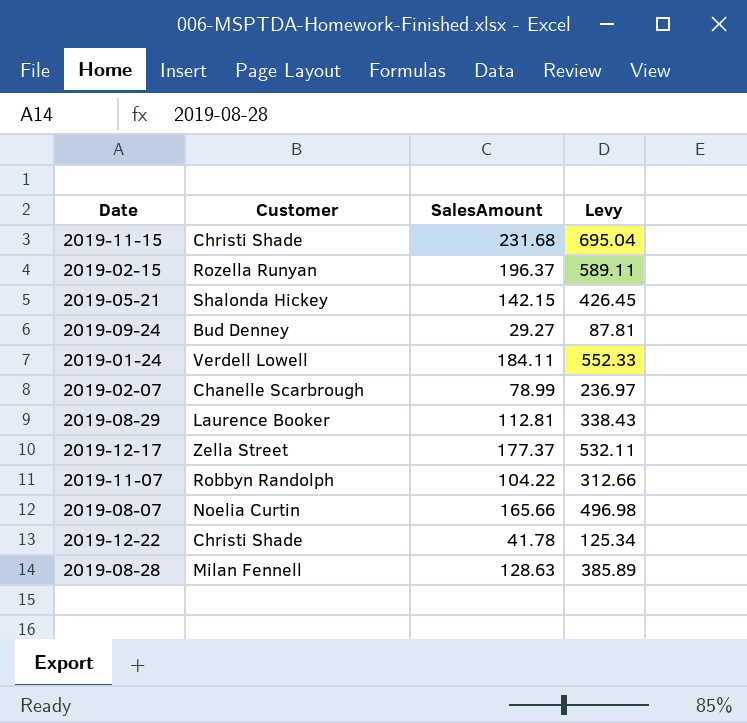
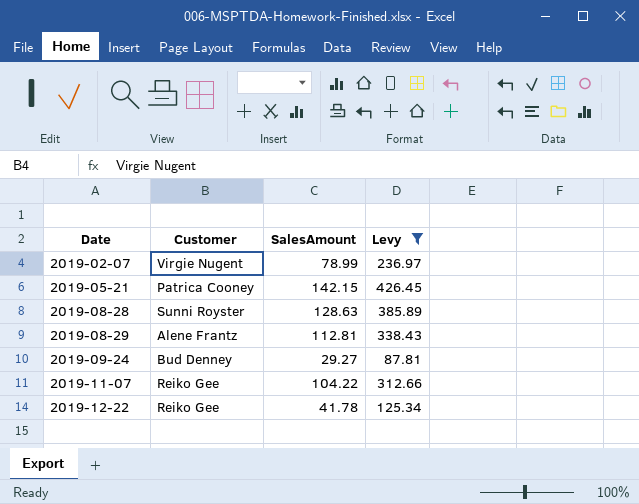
filter: none -> Levy <= 426.45
row order: none -> Date ascending
2019-02-07 | Customer: Chanelle Scarbrough -> Virgie Nugent
2019-05-21 | Customer: Shalonda Hickey -> Patrica Cooney
2019-08-28 | Customer: Milan Fennell -> Sunni Royster
2019-08-29 | Customer: Laurence Booker -> Alene Frantz
2019-11-07 | Customer: Robbyn Randolph -> Reiko Gee
2019-12-22 | Customer: Christi Shade -> Reiko Gee

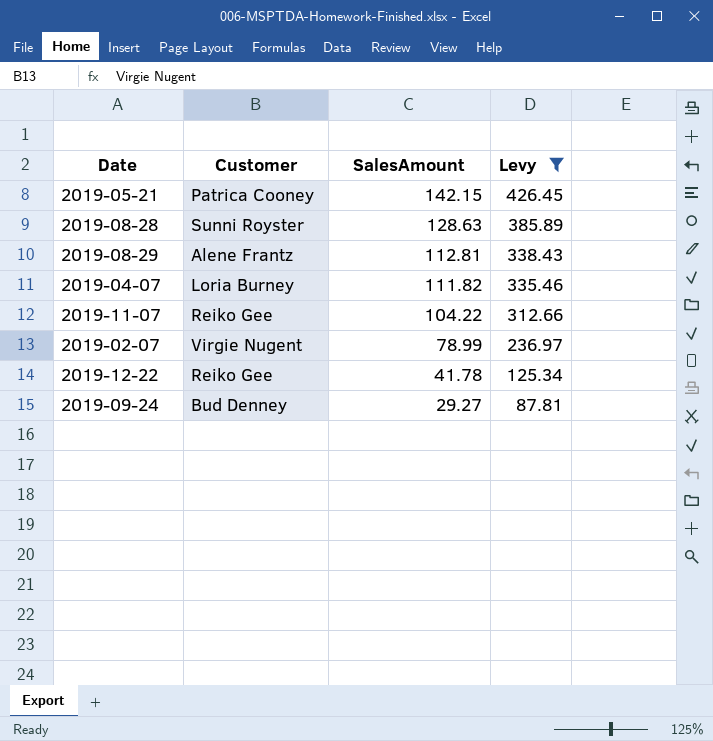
row order: Date ascending -> SalesAmount descending
row 2019-04-07: none -> Loria Burney | 111.82 | 335.46

